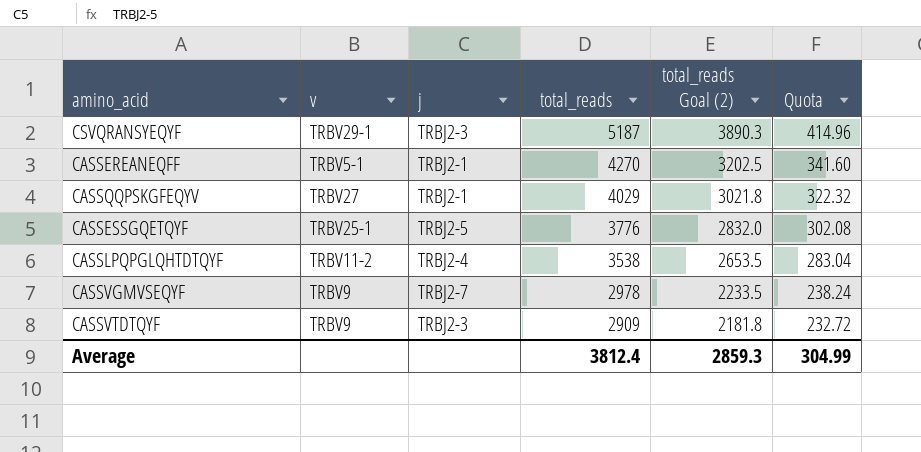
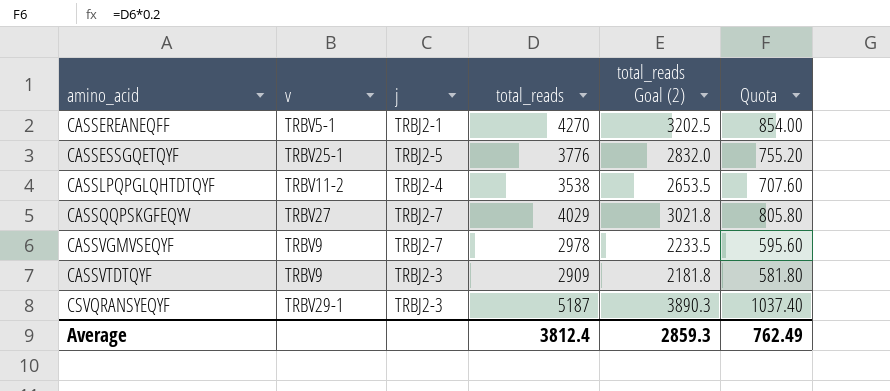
row order: total_reads descending -> amino_acid ascending
column Quota | formula: [total_reads] * 0.08 -> [total_reads] * 0.2
CASSQQPSKGFEQYV | j: TRBJ2-1 -> TRBJ2-7
Average | Quota: 304.99 -> 762.49

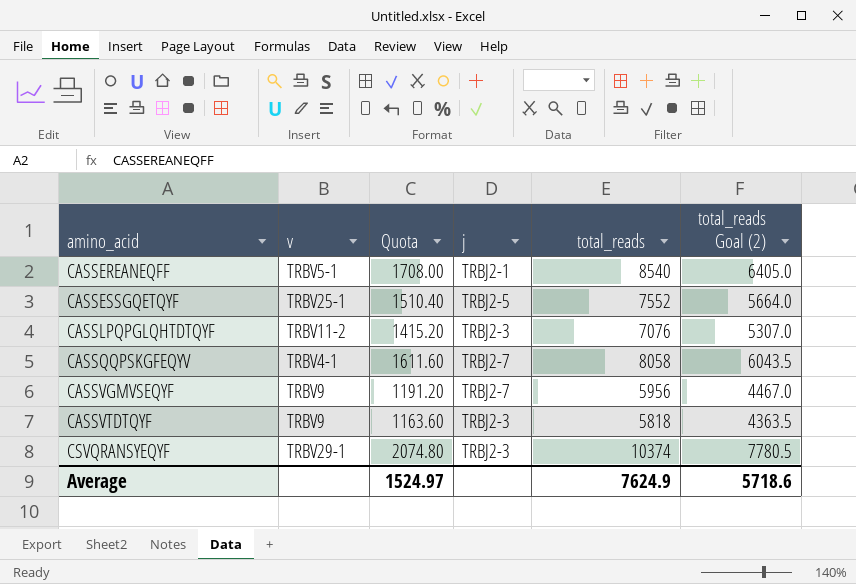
column Quota | position: 6 -> 3
CASSEREANEQFF | Quota: 854.00 -> 1708.00
CASSEREANEQFF | total_reads: 4270 -> 8540
CASSEREANEQFF | total_reads Goal (2): 3202.5 -> 6405.0
CASSESSGQETQYF | Quota: 755.20 -> 1510.40
CASSESSGQETQYF | total_reads: 3776 -> 7552
CASSESSGQETQYF | total_reads Goal (2): 2832.0 -> 5664.0
CASSLPQPGLQHTDTQYF | Quota: 707.60 -> 1415.20
CASSLPQPGLQHTDTQYF | j: TRBJ2-4 -> TRBJ2-3
CASSLPQPGLQHTDTQYF | total_reads: 3538 -> 7076
CASSLPQPGLQHTDTQYF | total_reads Goal (2): 2653.5 -> 5307.0
CASSQQPSKGFEQYV | v: TRBV27 -> TRBV4-1
CASSQQPSKGFEQYV | Quota: 805.80 -> 1611.60
CASSQQPSKGFEQYV | total_reads: 4029 -> 8058
CASSQQPSKGFEQYV | total_reads Goal (2): 3021.8 -> 6043.5
CASSVGMVSEQYF | Quota: 595.60 -> 1191.20
CASSVGMVSEQYF | total_reads: 2978 -> 5956
CASSVGMVSEQYF | total_reads Goal (2): 2233.5 -> 4467.0
CASSVTDTQYF | Quota: 581.80 -> 1163.60
CASSVTDTQYF | total_reads: 2909 -> 5818
CASSVTDTQYF | total_reads Goal (2): 2181.8 -> 4363.5
CSVQRANSYEQYF | Quota: 1037.40 -> 2074.80
CSVQRANSYEQYF | total_reads: 5187 -> 10374
CSVQRANSYEQYF | total_reads Goal (2): 3890.3 -> 7780.5
Average | Quota: 762.49 -> 1524.97
Average | total_reads: 3812.4 -> 7624.9
Average | total_reads Goal (2): 2859.3 -> 5718.6

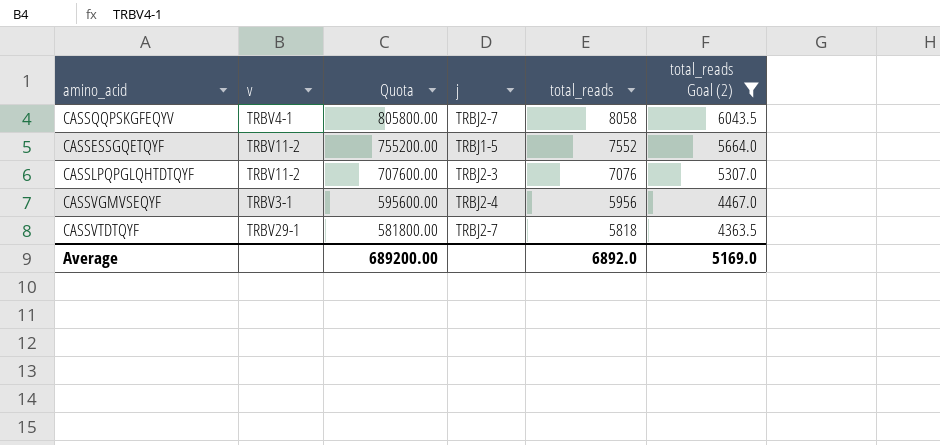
filter: none -> total_reads Goal (2) <= 6043.5
row order: amino_acid ascending -> Quota descending
column Quota | formula: [total_reads] * 0.2 -> [total_reads] * 100
CASSESSGQETQYF | v: TRBV25-1 -> TRBV11-2
CASSESSGQETQYF | j: TRBJ2-5 -> TRBJ1-5
CASSVGMVSEQYF | v: TRBV9 -> TRBV3-1
CASSVGMVSEQYF | j: TRBJ2-7 -> TRBJ2-4
CASSVTDTQYF | v: TRBV9 -> TRBV29-1
CASSVTDTQYF | j: TRBJ2-3 -> TRBJ2-7
Average | Quota: 1524.97 -> 689200.00
Average | total_reads: 7624.9 -> 6892.0
Average | total_reads Goal (2): 5718.6 -> 5169.0

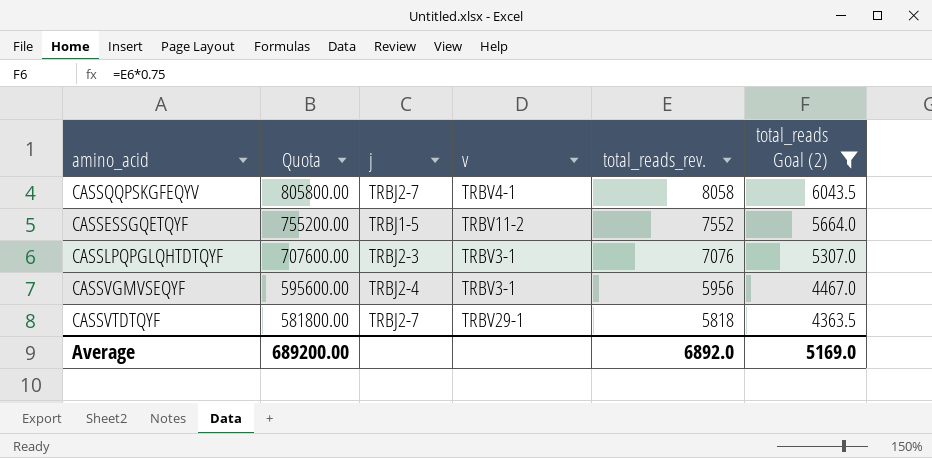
column v | position: 2 -> 4
column name: total_reads -> total_reads_rev.
CASSLPQPGLQHTDTQYF | v: TRBV11-2 -> TRBV3-1

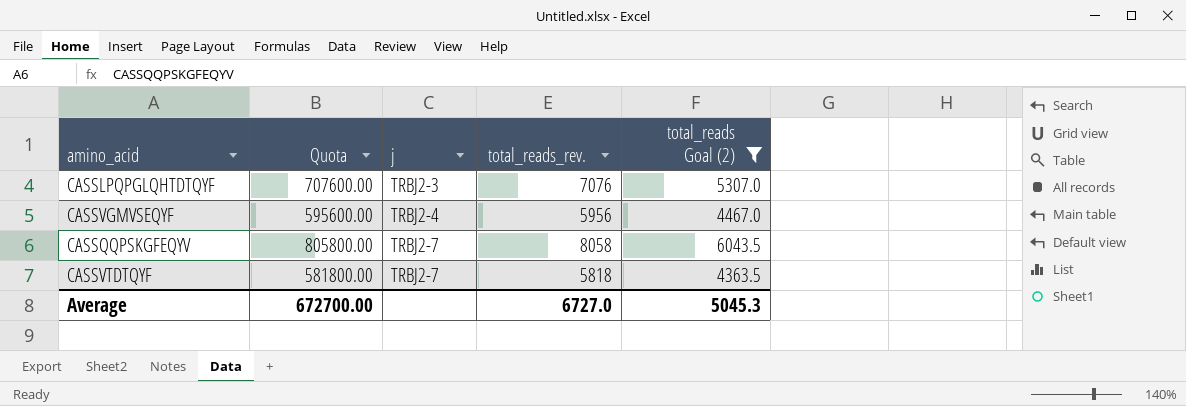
row order: Quota descending -> j ascending
column v | position: 4 -> none
row CASSESSGQETQYF: 755200.00 | TRBJ1-5 | TRBV11-2 | 7552 | 5664.0 -> none
Average | Quota: 689200.00 -> 672700.00
Average | total_reads_rev.: 6892.0 -> 6727.0
Average | total_reads Goal (2): 5169.0 -> 5045.3

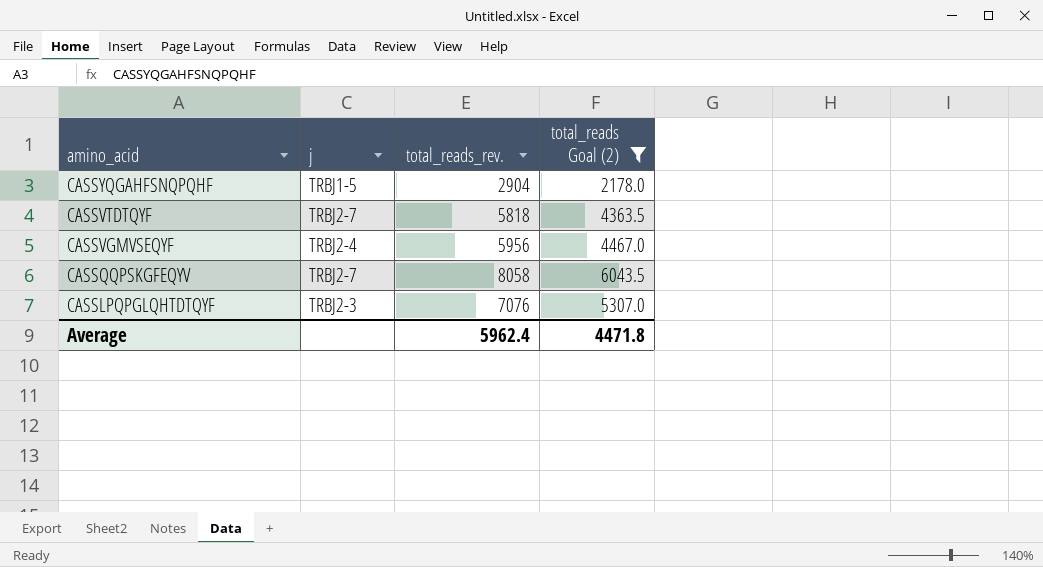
row order: j ascending -> amino_acid descending
column Quota | formula: [total_reads_rev.] * 100 -> none
row CASSYQGAHFSNQPQHF: none -> TRBJ1-5 | 2904 | 2178.0
Average | total_reads_rev.: 6727.0 -> 5962.4
Average | total_reads Goal (2): 5045.3 -> 4471.8

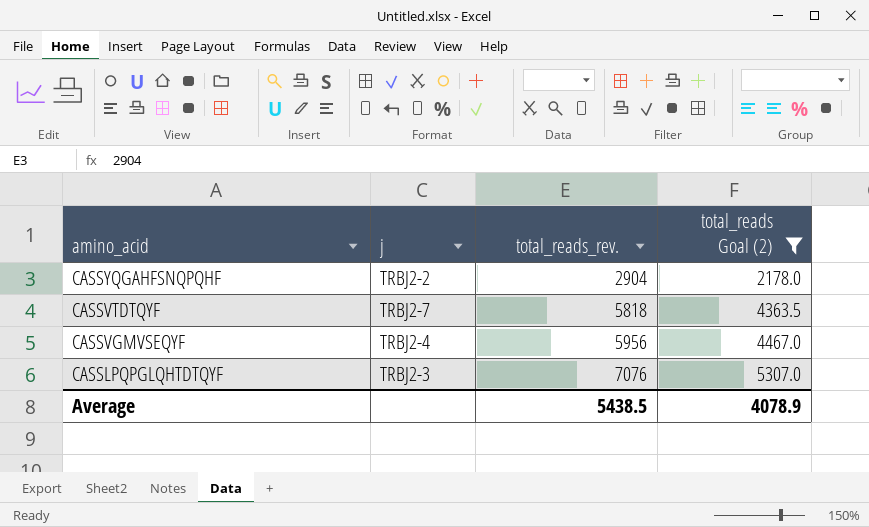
row CASSQQPSKGFEQYV: TRBJ2-7 | 8058 | 6043.5 -> none
CASSYQGAHFSNQPQHF | j: TRBJ1-5 -> TRBJ2-2
Average | total_reads_rev.: 5962.4 -> 5438.5
Average | total_reads Goal (2): 4471.8 -> 4078.9

